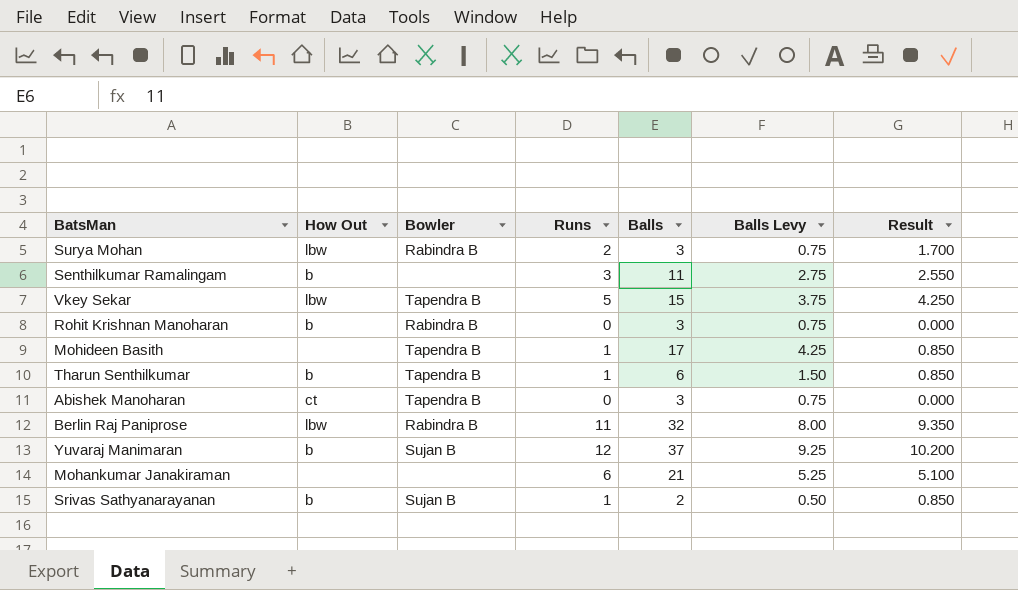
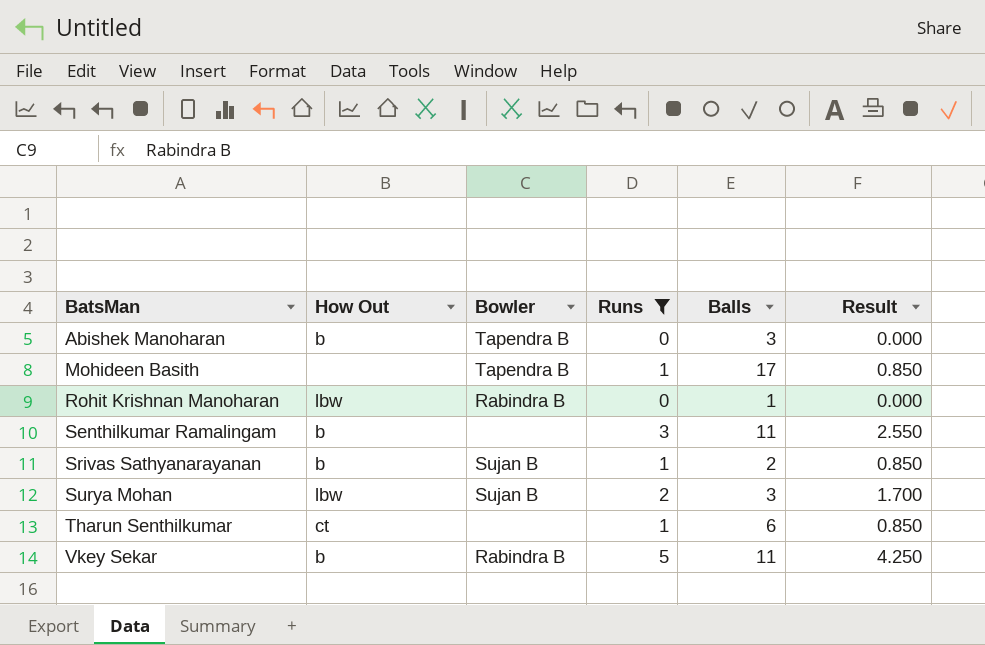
filter: none -> Runs <= 5
row order: none -> BatsMan ascending
column Balls Levy | formula: [Balls] * 0.25 -> none
Abishek Manoharan | How Out: ct -> b
Rohit Krishnan Manoharan | How Out: b -> lbw
Rohit Krishnan Manoharan | Balls: 3 -> 1
Surya Mohan | Bowler: Rabindra B -> Sujan B
Tharun Senthilkumar | How Out: b -> ct
Tharun Senthilkumar | Bowler: Tapendra B -> none
Vkey Sekar | How Out: lbw -> b
Vkey Sekar | Bowler: Tapendra B -> Rabindra B
Vkey Sekar | Balls: 15 -> 11

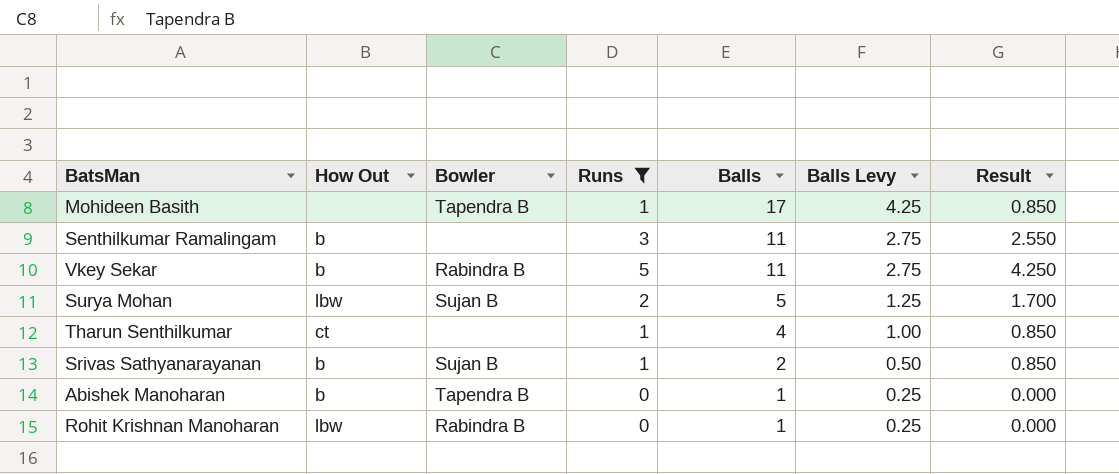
row order: BatsMan ascending -> Balls descending
column Balls Levy | formula: none -> [Balls] * 0.25
Surya Mohan | Balls: 3 -> 5
Tharun Senthilkumar | Balls: 6 -> 4
Abishek Manoharan | Balls: 3 -> 1

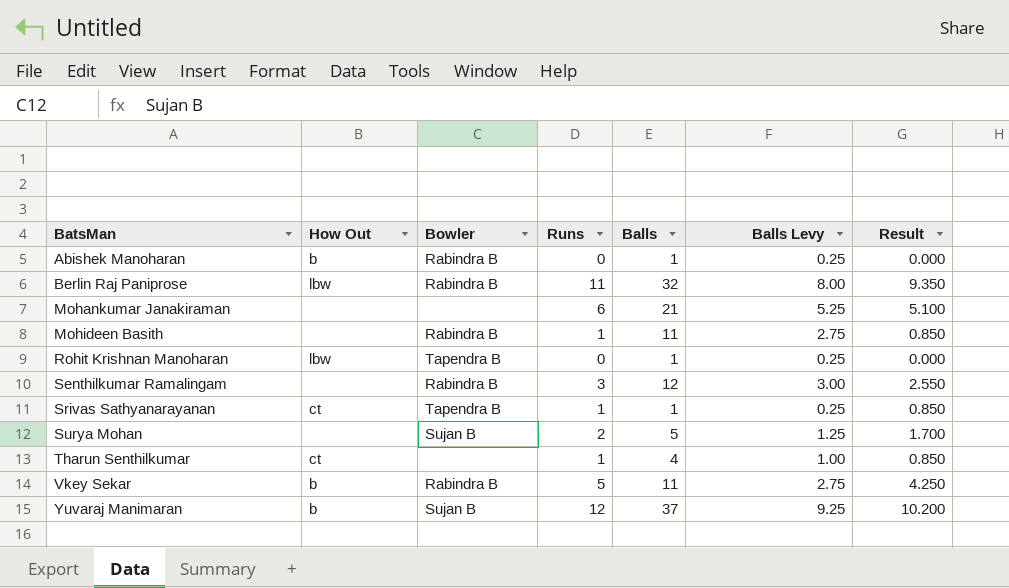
filter: Runs <= 5 -> none
row order: Balls descending -> BatsMan ascending
Abishek Manoharan | Bowler: Tapendra B -> Rabindra B
Mohideen Basith | Bowler: Tapendra B -> Rabindra B
Mohideen Basith | Balls: 17 -> 11
Mohideen Basith | Balls Levy: 4.25 -> 2.75
Rohit Krishnan Manoharan | Bowler: Rabindra B -> Tapendra B
Senthilkumar Ramalingam | How Out: b -> none
Senthilkumar Ramalingam | Bowler: none -> Rabindra B
Senthilkumar Ramalingam | Balls: 11 -> 12
Senthilkumar Ramalingam | Balls Levy: 2.75 -> 3.00
Srivas Sathyanarayanan | How Out: b -> ct
Srivas Sathyanarayanan | Bowler: Sujan B -> Tapendra B
Srivas Sathyanarayanan | Balls: 2 -> 1
Srivas Sathyanarayanan | Balls Levy: 0.50 -> 0.25
Surya Mohan | How Out: lbw -> none

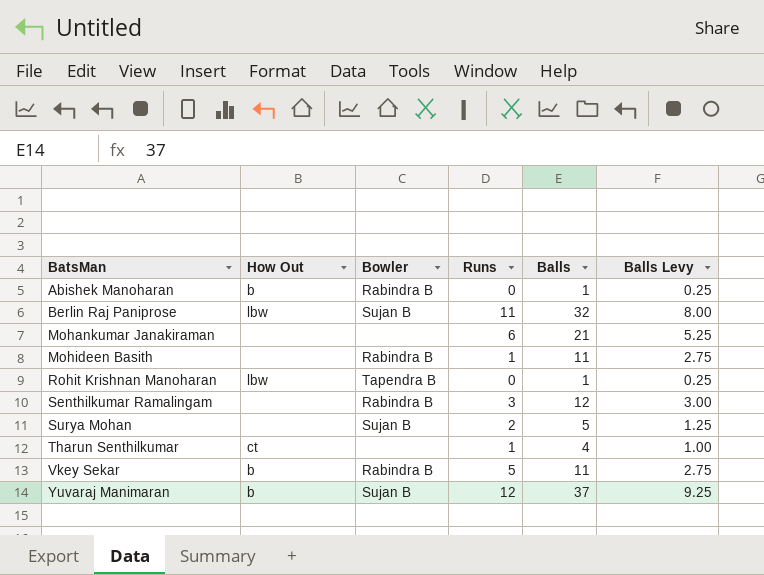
column Result | formula: [Runs] * 0.85 -> none
row Srivas Sathyanarayanan: ct | Tapendra B | 1 | 1 | 0.25 | 0.850 -> none
Berlin Raj Paniprose | Bowler: Rabindra B -> Sujan B

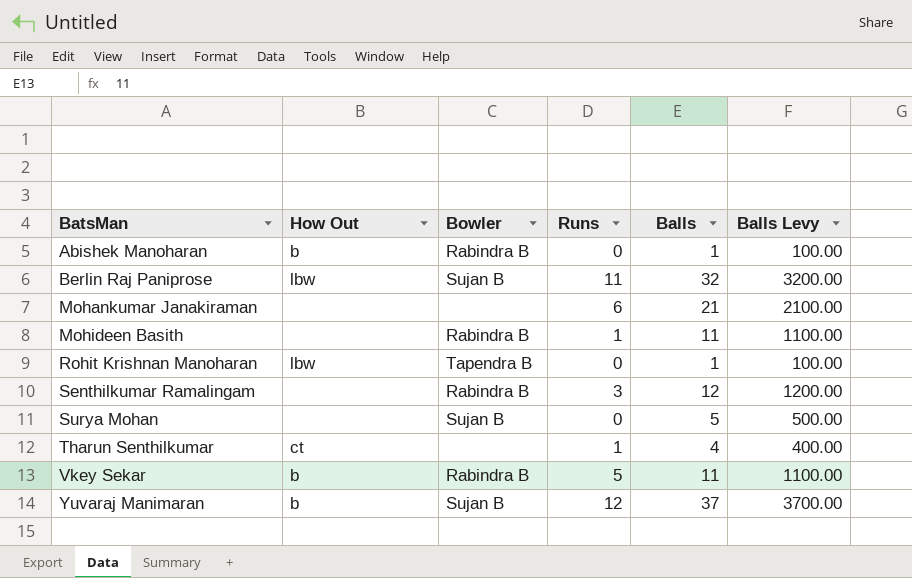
column Balls Levy | formula: [Balls] * 0.25 -> [Balls] * 100
Surya Mohan | Runs: 2 -> 0

